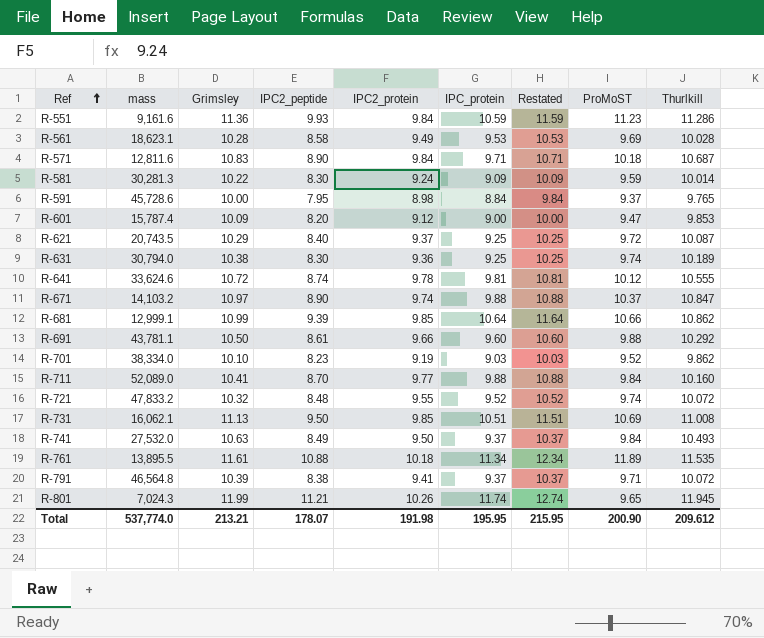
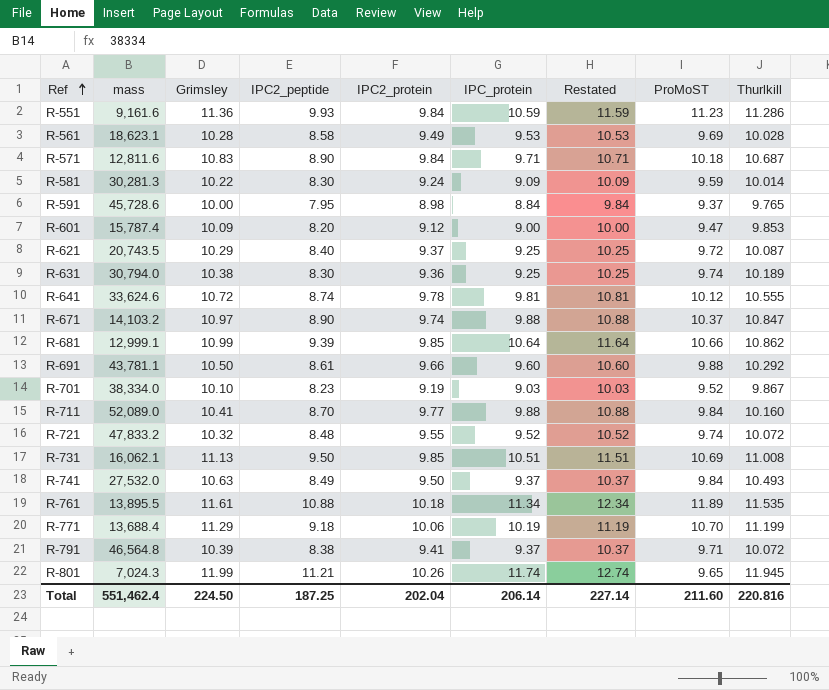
R-701 | Thurlkill: 9.862 -> 9.867
row R-771: none -> 13,688.4 | 11.29 | 9.18 | 10.06 | 10.19 | 11.19 | 10.70 | 11.199
Total | mass: 537,774.0 -> 551,462.4
Total | Grimsley: 213.21 -> 224.50
Total | IPC2_peptide: 178.07 -> 187.25
Total | IPC2_protein: 191.98 -> 202.04
Total | IPC_protein: 195.95 -> 206.14
Total | Restated: 215.95 -> 227.14
Total | ProMoST: 200.90 -> 211.60
Total | Thurlkill: 209.612 -> 220.816

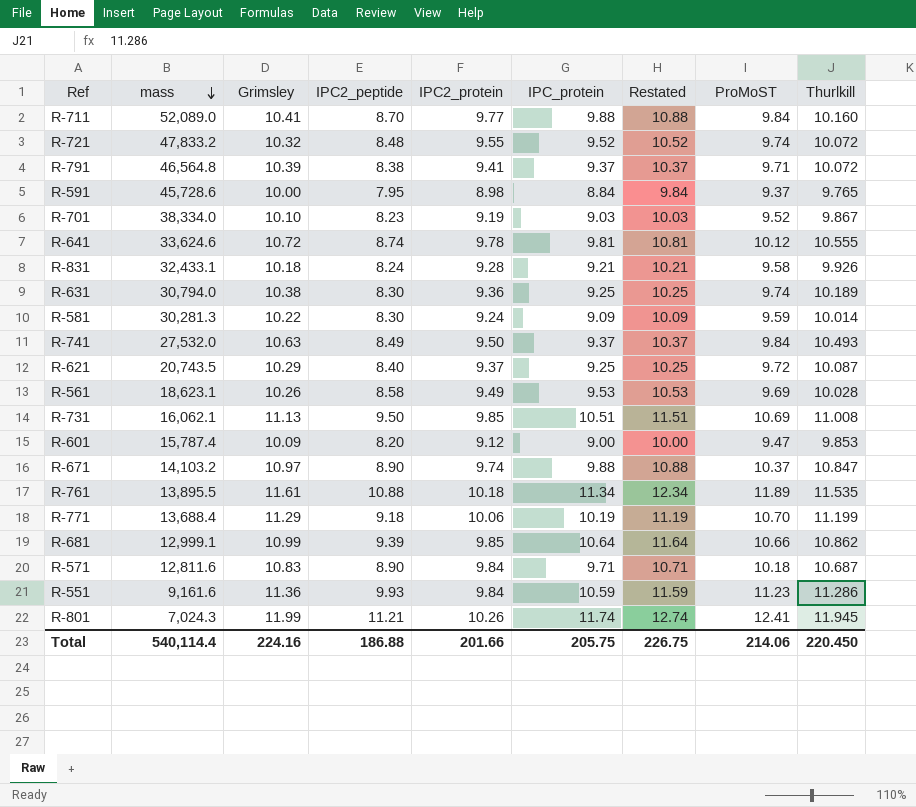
row order: Ref ascending -> mass descending
row R-691: 43,781.1 | 10.50 | 8.61 | 9.66 | 9.60 | 10.60 | 9.88 | 10.292 -> none
row R-831: none -> 32,433.1 | 10.18 | 8.24 | 9.28 | 9.21 | 10.21 | 9.58 | 9.926
R-561 | Grimsley: 10.28 -> 10.26
R-801 | ProMoST: 9.65 -> 12.41
Total | mass: 551,462.4 -> 540,114.4
Total | Grimsley: 224.50 -> 224.16
Total | IPC2_peptide: 187.25 -> 186.88
Total | IPC2_protein: 202.04 -> 201.66
Total | IPC_protein: 206.14 -> 205.75
Total | Restated: 227.14 -> 226.75
Total | ProMoST: 211.60 -> 214.06
Total | Thurlkill: 220.816 -> 220.450

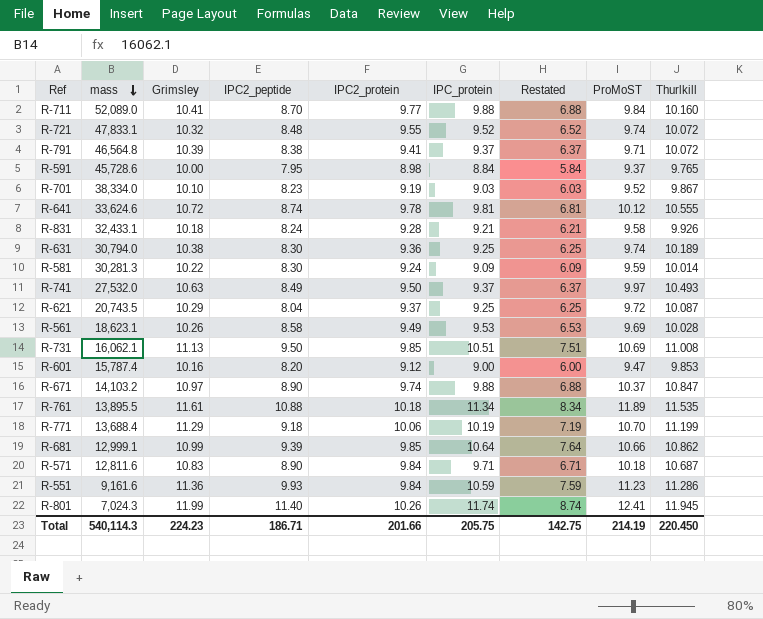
column Restated | formula: [IPC_protein] + 1 -> [IPC_protein] - 3
R-721 | mass: 47,833.2 -> 47,833.1
R-741 | ProMoST: 9.84 -> 9.97
R-621 | IPC2_peptide: 8.40 -> 8.04
R-601 | Grimsley: 10.09 -> 10.16
R-801 | IPC2_peptide: 11.21 -> 11.40
Total | mass: 540,114.4 -> 540,114.3
Total | Grimsley: 224.16 -> 224.23
Total | IPC2_peptide: 186.88 -> 186.71
Total | Restated: 226.75 -> 142.75
Total | ProMoST: 214.06 -> 214.19

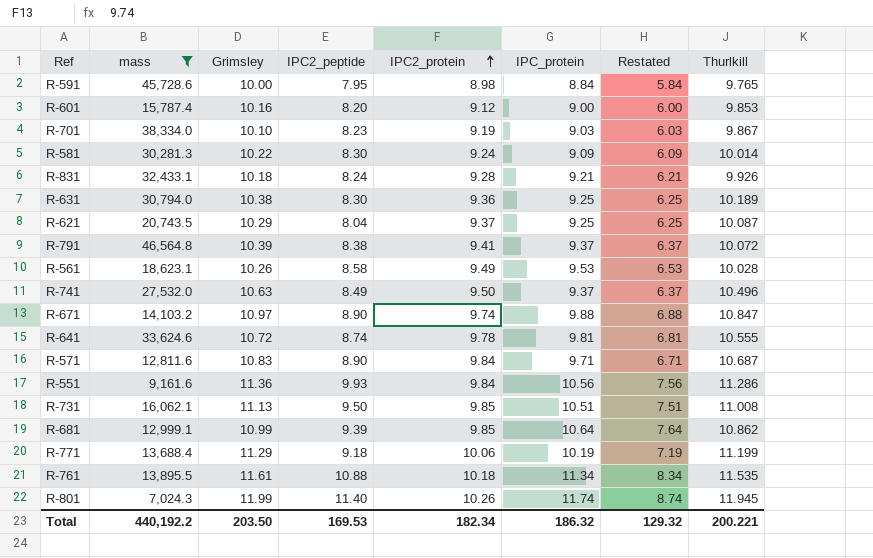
filter: none -> mass <= 46,564.8
row order: mass descending -> IPC2_protein ascending
column ProMoST | position: 8 -> none
R-741 | Thurlkill: 10.493 -> 10.496
R-551 | IPC_protein: 10.59 -> 10.56
R-551 | Restated: 7.59 -> 7.56
Total | mass: 540,114.3 -> 440,192.2
Total | Grimsley: 224.23 -> 203.50
Total | IPC2_peptide: 186.71 -> 169.53
Total | IPC2_protein: 201.66 -> 182.34
Total | IPC_protein: 205.75 -> 186.32
Total | Restated: 142.75 -> 129.32
Total | Thurlkill: 220.450 -> 200.221

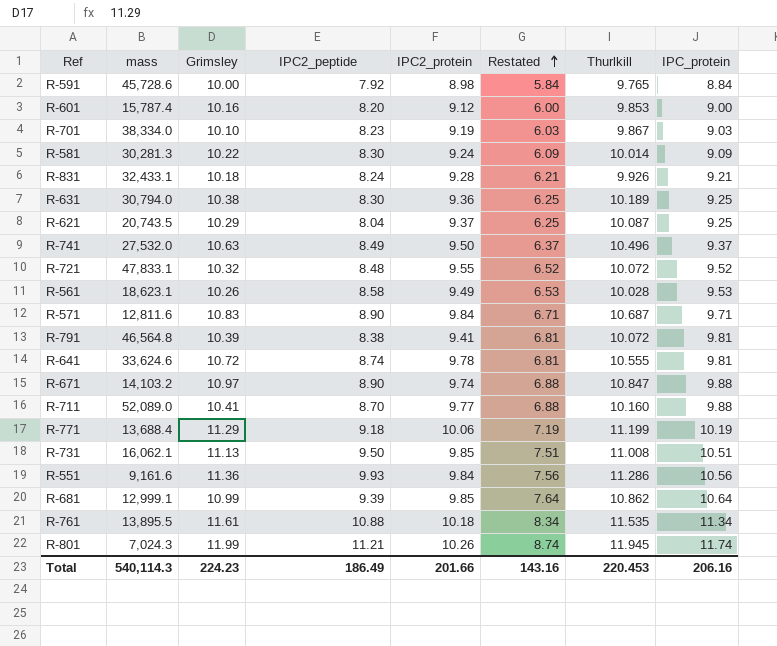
filter: mass <= 46,564.8 -> none
row order: IPC2_protein ascending -> Restated ascending
column IPC_protein | position: 6 -> 8
R-591 | IPC2_peptide: 7.95 -> 7.92
R-791 | Restated: 6.37 -> 6.81
R-791 | IPC_protein: 9.37 -> 9.81
R-801 | IPC2_peptide: 11.40 -> 11.21
Total | mass: 440,192.2 -> 540,114.3
Total | Grimsley: 203.50 -> 224.23
Total | IPC2_peptide: 169.53 -> 186.49
Total | IPC2_protein: 182.34 -> 201.66
Total | Restated: 129.32 -> 143.16
Total | Thurlkill: 200.221 -> 220.453
Total | IPC_protein: 186.32 -> 206.16

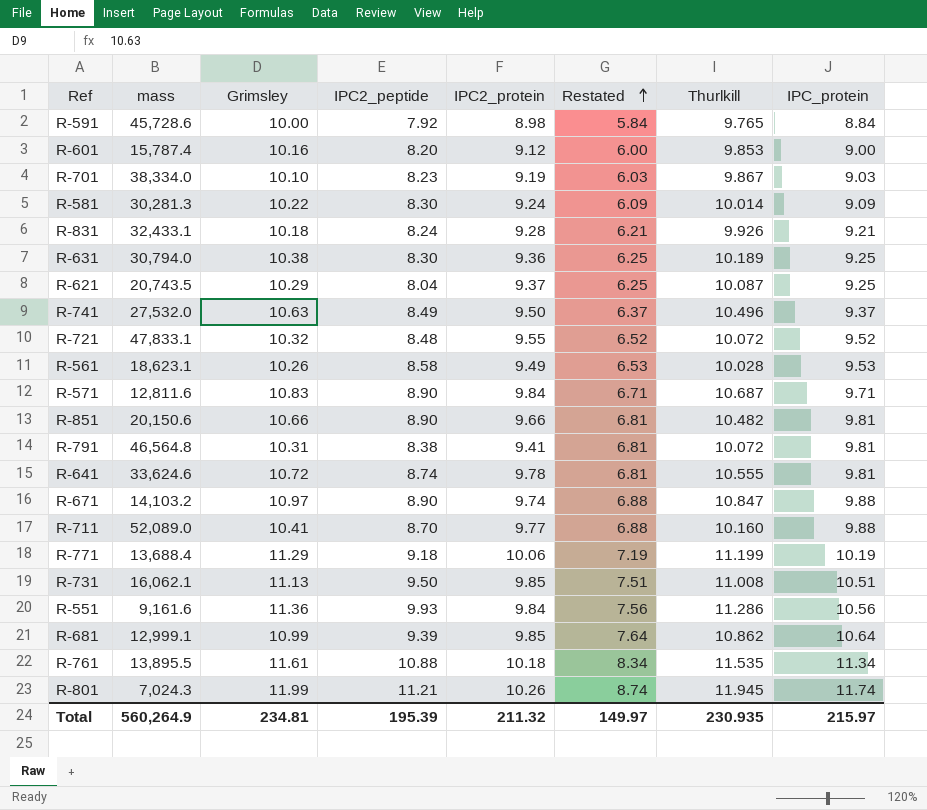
row R-851: none -> 20,150.6 | 10.66 | 8.90 | 9.66 | 6.81 | 10.482 | 9.81
R-791 | Grimsley: 10.39 -> 10.31
Total | mass: 540,114.3 -> 560,264.9
Total | Grimsley: 224.23 -> 234.81
Total | IPC2_peptide: 186.49 -> 195.39
Total | IPC2_protein: 201.66 -> 211.32
Total | Restated: 143.16 -> 149.97
Total | Thurlkill: 220.453 -> 230.935
Total | IPC_protein: 206.16 -> 215.97

